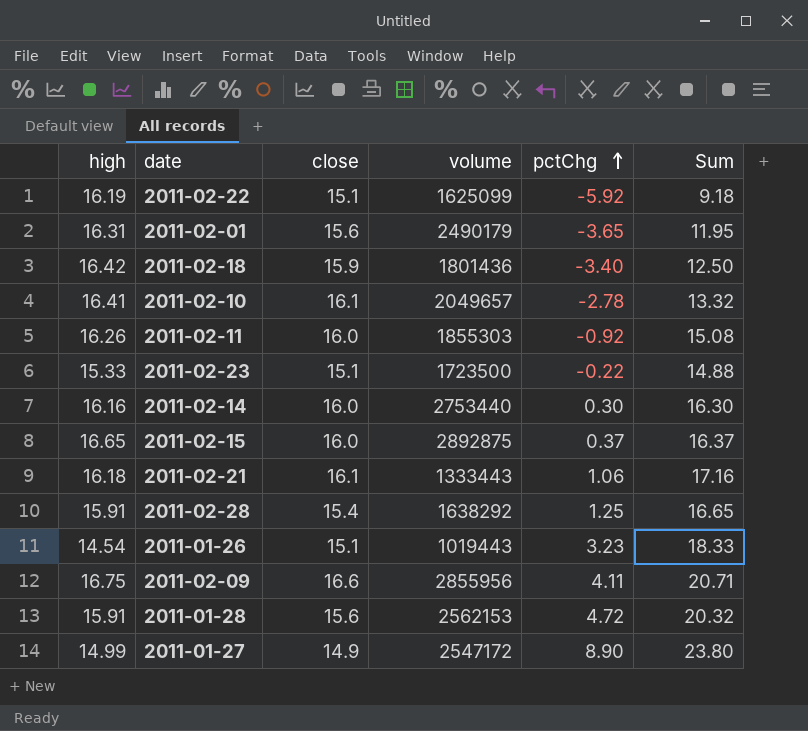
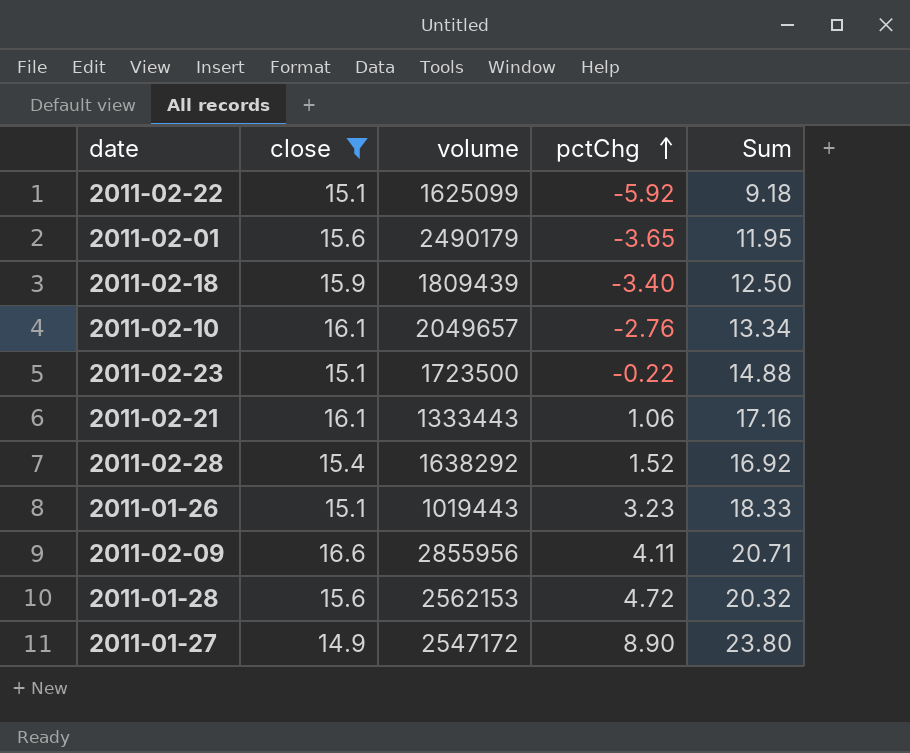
filter: none -> close != 16.0
column high | position: 1 -> none
2011-02-18 | volume: 1801436 -> 1809439
2011-02-10 | pctChg: -2.78 -> -2.76
2011-02-10 | Sum: 13.32 -> 13.34
2011-02-28 | pctChg: 1.25 -> 1.52
2011-02-28 | Sum: 16.65 -> 16.92

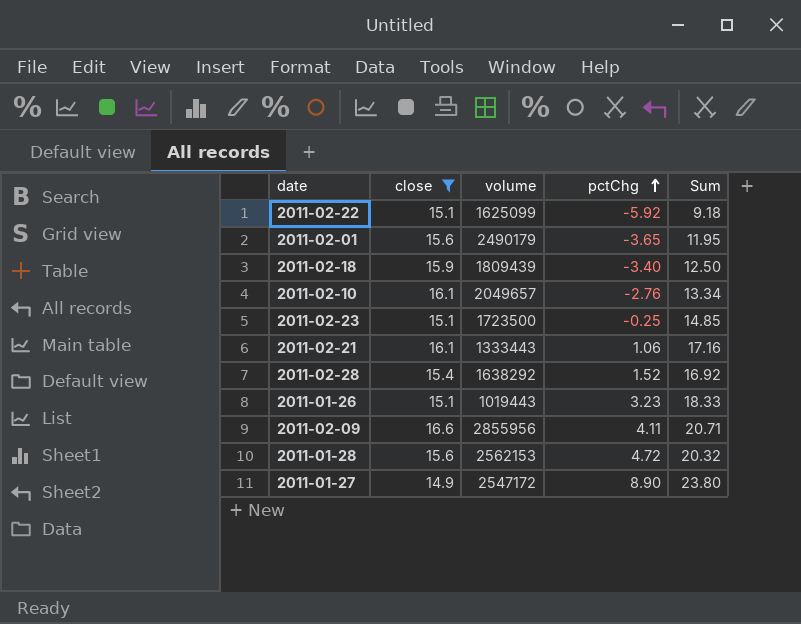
2011-02-23 | pctChg: -0.22 -> -0.25
2011-02-23 | Sum: 14.88 -> 14.85

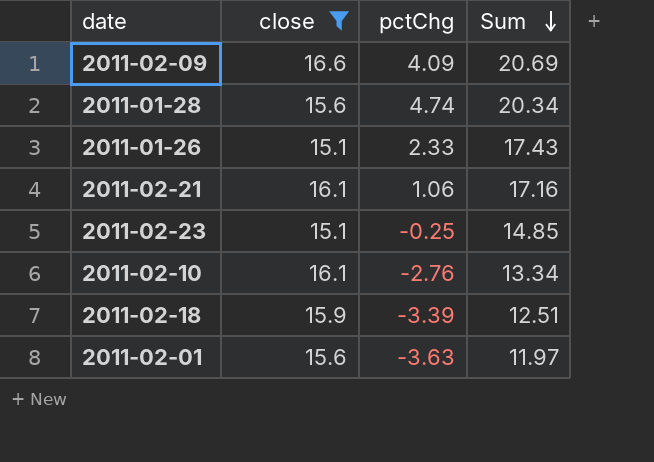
row order: pctChg ascending -> Sum descending
column volume | position: 3 -> none
row 2011-02-22: 15.1 | 1625099 | -5.92 | 9.18 -> none
row 2011-02-28: 15.4 | 1638292 | 1.52 | 16.92 -> none
row 2011-01-27: 14.9 | 2547172 | 8.90 | 23.80 -> none
2011-02-09 | pctChg: 4.11 -> 4.09
2011-02-09 | Sum: 20.71 -> 20.69
2011-01-28 | pctChg: 4.72 -> 4.74
2011-01-28 | Sum: 20.32 -> 20.34
2011-01-26 | pctChg: 3.23 -> 2.33
2011-01-26 | Sum: 18.33 -> 17.43
2011-02-18 | pctChg: -3.40 -> -3.39
2011-02-18 | Sum: 12.50 -> 12.51
2011-02-01 | pctChg: -3.65 -> -3.63
2011-02-01 | Sum: 11.95 -> 11.97

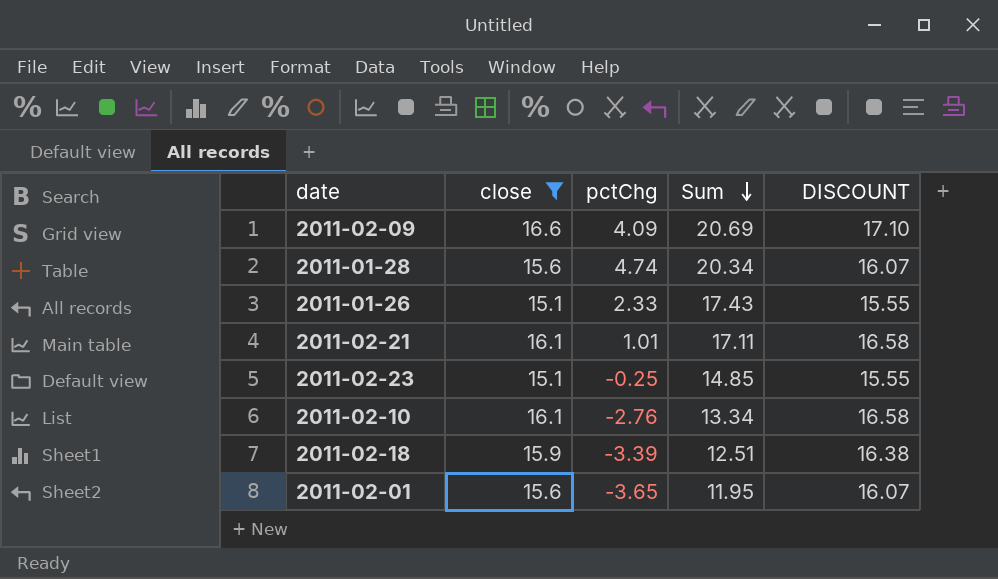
column DISCOUNT | formula: none -> [close] * 1.03
2011-02-21 | pctChg: 1.06 -> 1.01
2011-02-21 | Sum: 17.16 -> 17.11
2011-02-01 | pctChg: -3.63 -> -3.65
2011-02-01 | Sum: 11.97 -> 11.95

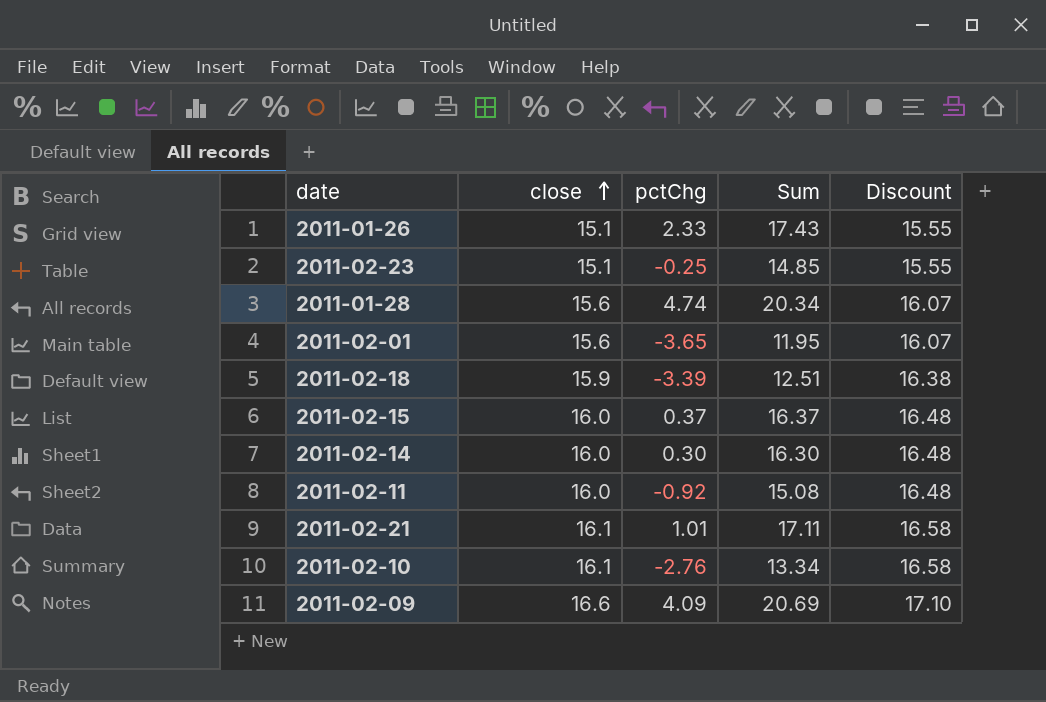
filter: close != 16.0 -> none
row order: Sum descending -> close ascending
column name: DISCOUNT -> Discount

